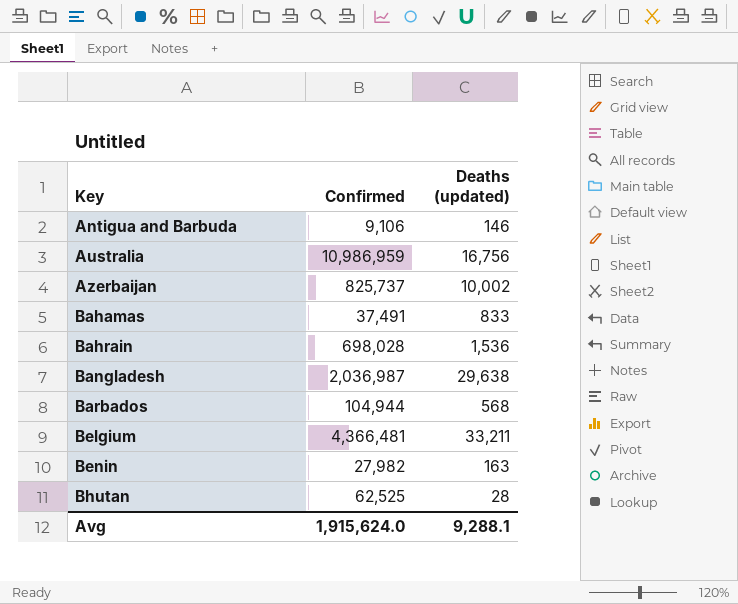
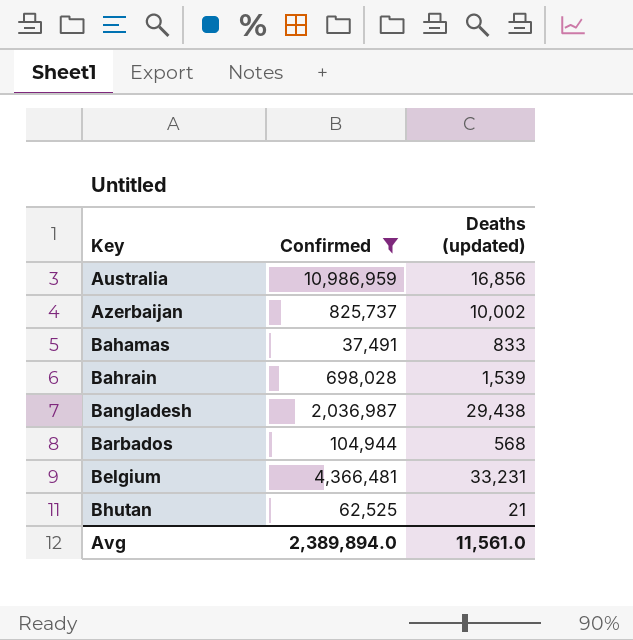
filter: none -> Confirmed >= 37,491
Australia | Deaths (updated): 16,756 -> 16,856
Bahrain | Deaths (updated): 1,536 -> 1,539
Bangladesh | Deaths (updated): 29,638 -> 29,438
Belgium | Deaths (updated): 33,211 -> 33,231
Bhutan | Deaths (updated): 28 -> 21
Avg | Confirmed: 1,915,624.0 -> 2,389,894.0
Avg | Deaths (updated): 9,288.1 -> 11,561.0

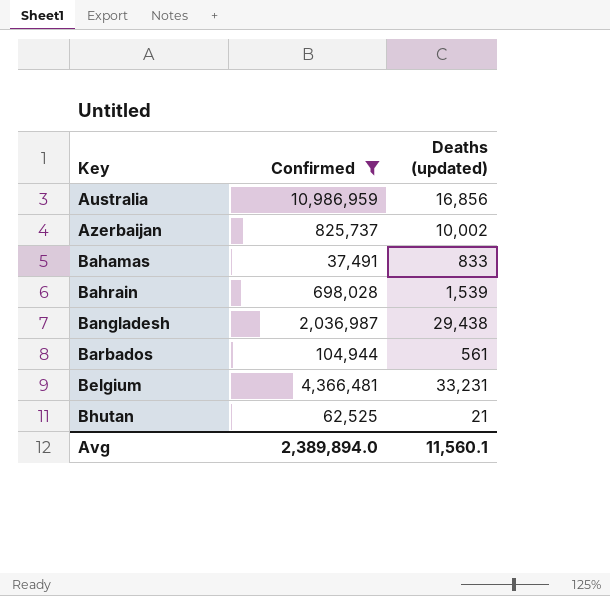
Barbados | Deaths (updated): 568 -> 561
Avg | Deaths (updated): 11,561.0 -> 11,560.1

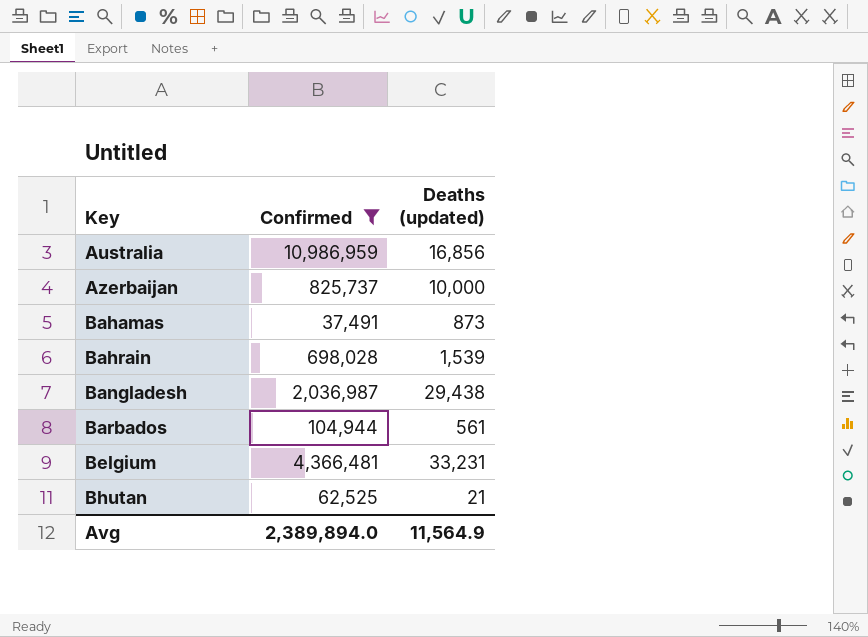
Azerbaijan | Deaths (updated): 10,002 -> 10,000
Bahamas | Deaths (updated): 833 -> 873
Avg | Deaths (updated): 11,560.1 -> 11,564.9

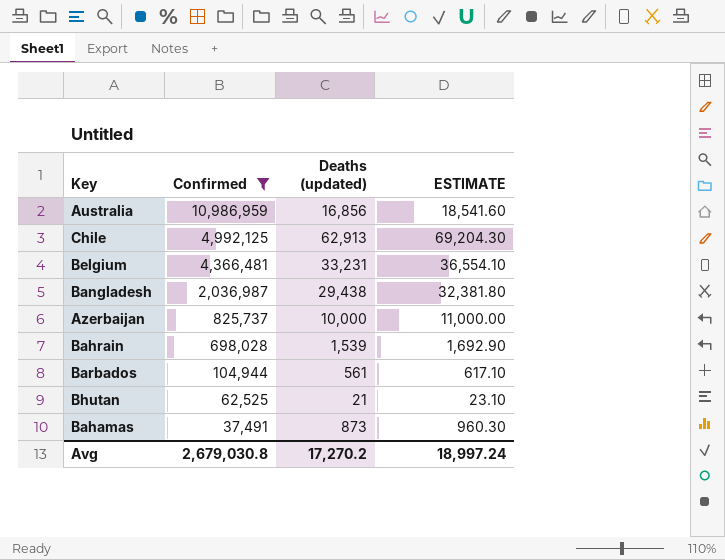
row order: Key ascending -> Confirmed descending
column ESTIMATE | formula: none -> [Deaths (updated)] * 1.1
row Chile: none -> 4,992,125 | 62,913 | 69,204.30
Avg | Confirmed: 2,389,894.0 -> 2,679,030.8
Avg | Deaths (updated): 11,564.9 -> 17,270.2

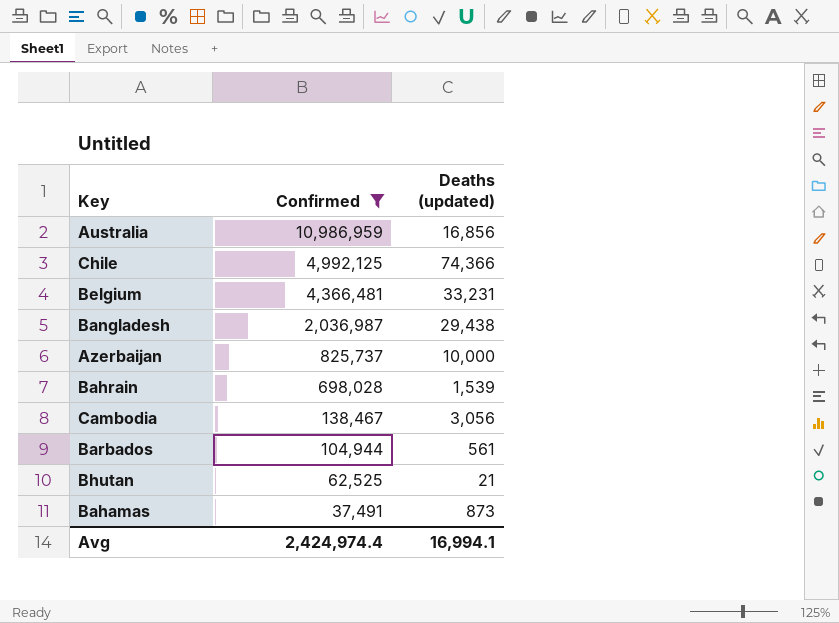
column ESTIMATE | formula: [Deaths (updated)] * 1.1 -> none
Chile | Deaths (updated): 62,913 -> 74,366
row Cambodia: none -> 138,467 | 3,056
Avg | Confirmed: 2,679,030.8 -> 2,424,974.4
Avg | Deaths (updated): 17,270.2 -> 16,994.1

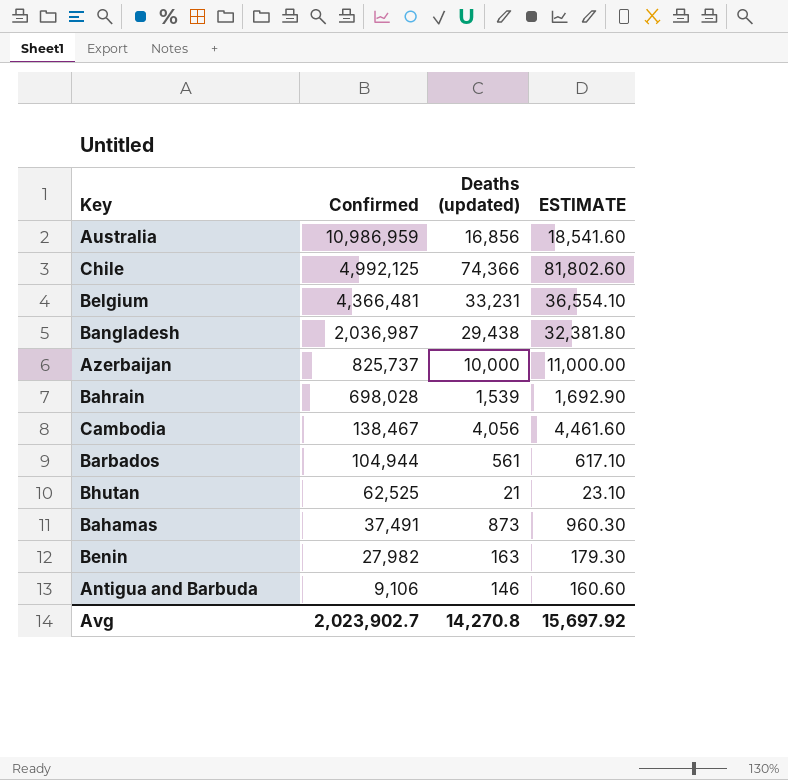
filter: Confirmed >= 37,491 -> none
column ESTIMATE | formula: none -> [Deaths (updated)] * 1.1
Cambodia | Deaths (updated): 3,056 -> 4,056
Avg | Confirmed: 2,424,974.4 -> 2,023,902.7
Avg | Deaths (updated): 16,994.1 -> 14,270.8

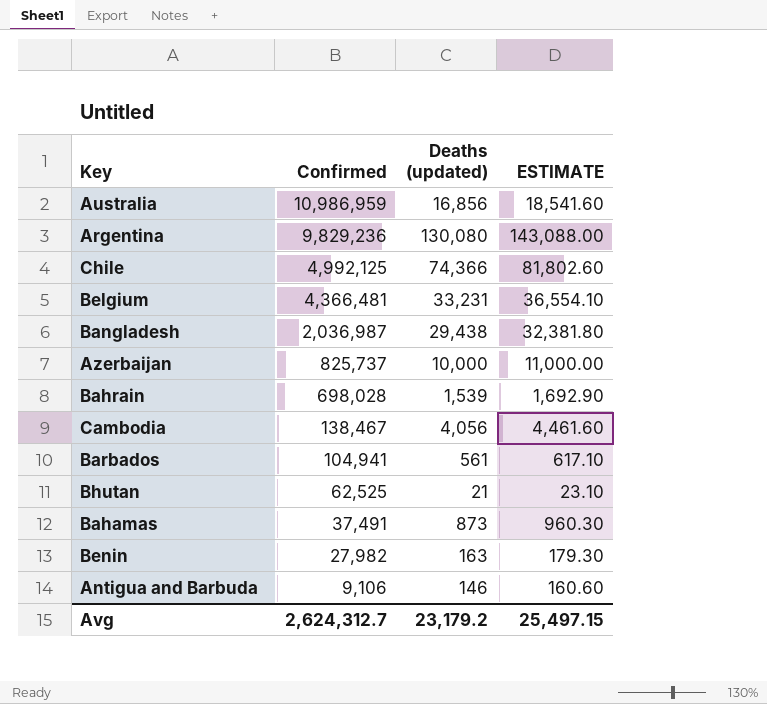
row Argentina: none -> 9,829,236 | 130,080 | 143,088.00
Barbados | Confirmed: 104,944 -> 104,941
Avg | Confirmed: 2,023,902.7 -> 2,624,312.7
Avg | Deaths (updated): 14,270.8 -> 23,179.2
Avg | ESTIMATE: 15,697.92 -> 25,497.15

